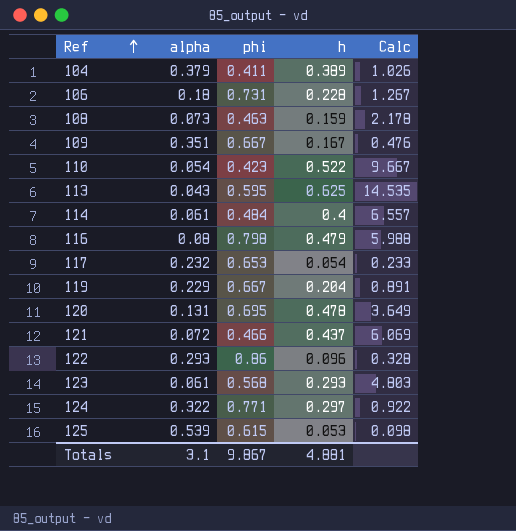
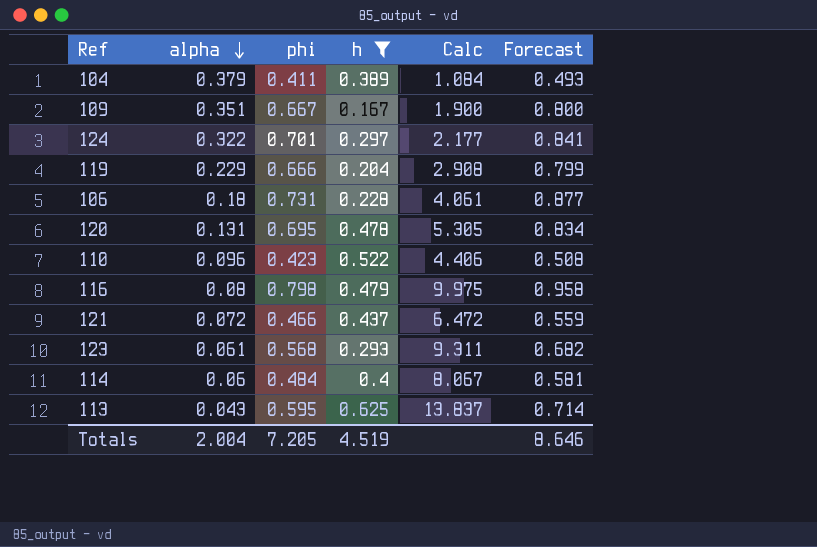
filter: none -> h >= 0.167
row order: Ref ascending -> alpha descending
column Calc | formula: [h] / [alpha] -> [phi] / [alpha]
column Forecast | formula: none -> [phi] * 1.2
124 | phi: 0.771 -> 0.701
119 | phi: 0.667 -> 0.666
110 | alpha: 0.054 -> 0.096
114 | alpha: 0.061 -> 0.06
Totals | alpha: 3.1 -> 2.004
Totals | phi: 9.867 -> 7.205
Totals | h: 4.881 -> 4.519

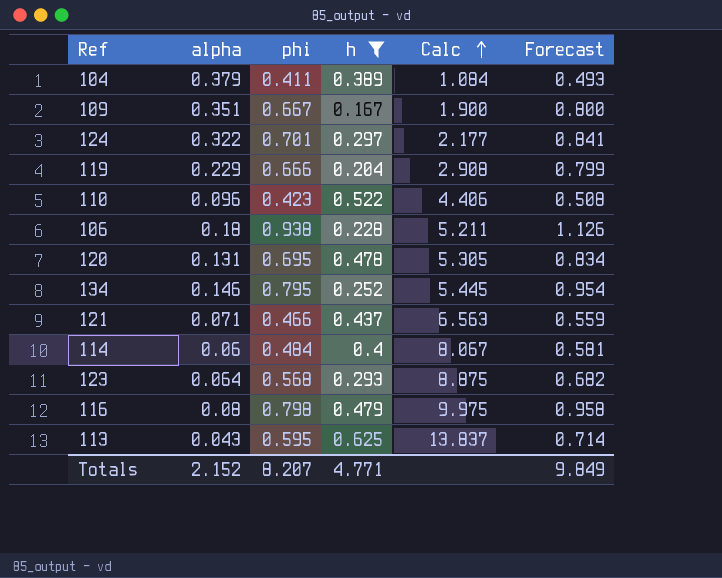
row order: alpha descending -> Calc ascending
106 | phi: 0.731 -> 0.938
106 | Calc: 4.061 -> 5.211
106 | Forecast: 0.877 -> 1.126
row 134: none -> 0.146 | 0.795 | 0.252 | 5.445 | 0.954
121 | alpha: 0.072 -> 0.071
121 | Calc: 6.472 -> 6.563
123 | alpha: 0.061 -> 0.064
123 | Calc: 9.311 -> 8.875
Totals | alpha: 2.004 -> 2.152
Totals | phi: 7.205 -> 8.207
Totals | h: 4.519 -> 4.771
Totals | Forecast: 8.646 -> 9.849

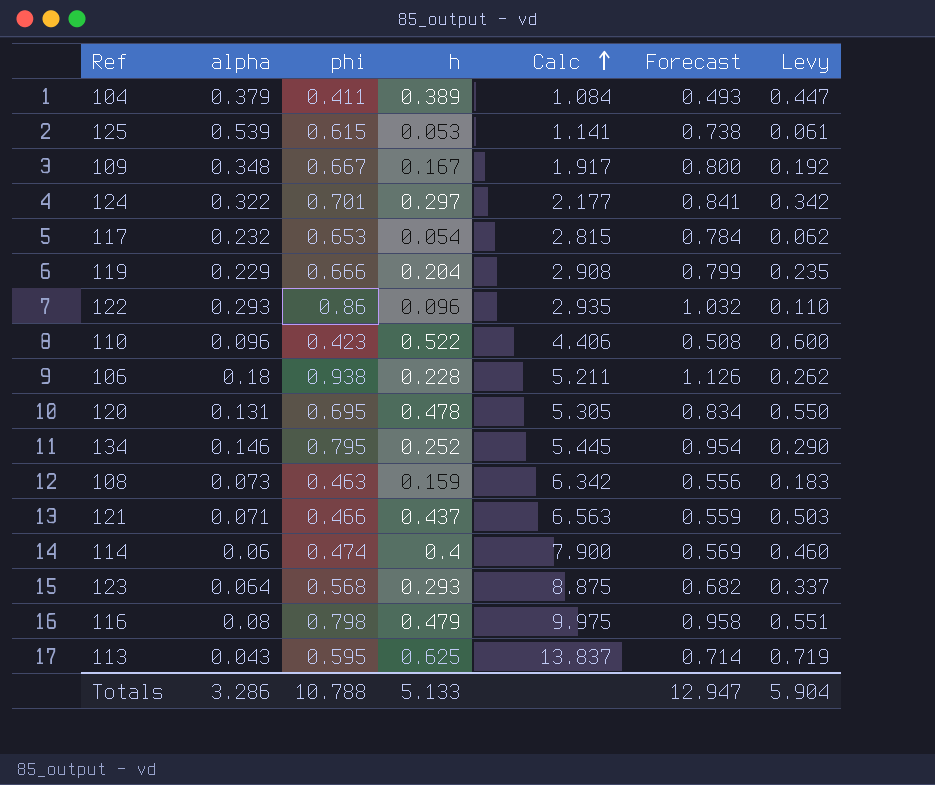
filter: h >= 0.167 -> none
column Levy | formula: none -> [h] * 1.15
109 | alpha: 0.351 -> 0.348
109 | Calc: 1.900 -> 1.917
114 | phi: 0.484 -> 0.474
114 | Calc: 8.067 -> 7.900
114 | Forecast: 0.581 -> 0.569
Totals | alpha: 2.152 -> 3.286
Totals | phi: 8.207 -> 10.788
Totals | h: 4.771 -> 5.133
Totals | Forecast: 9.849 -> 12.947

